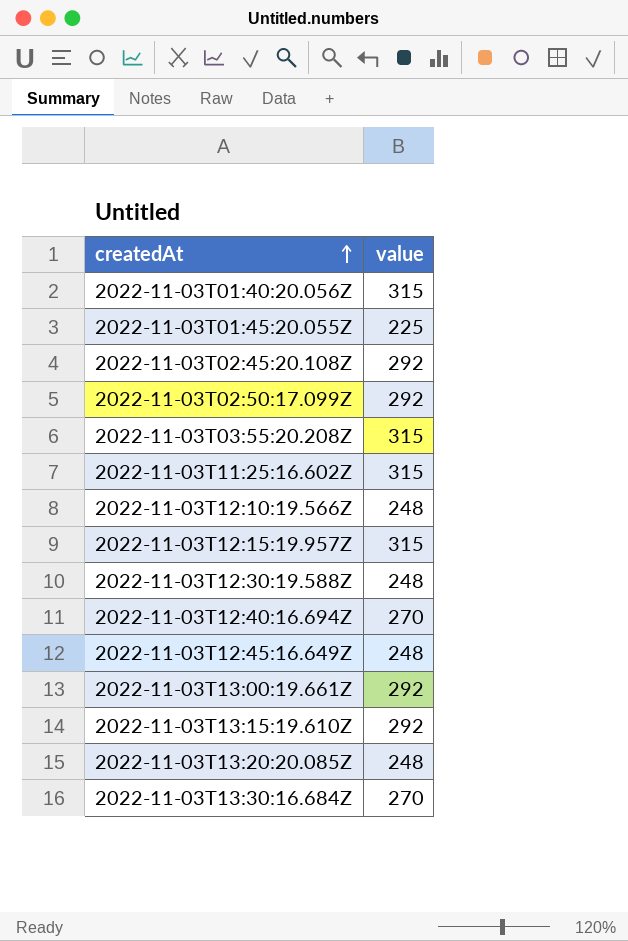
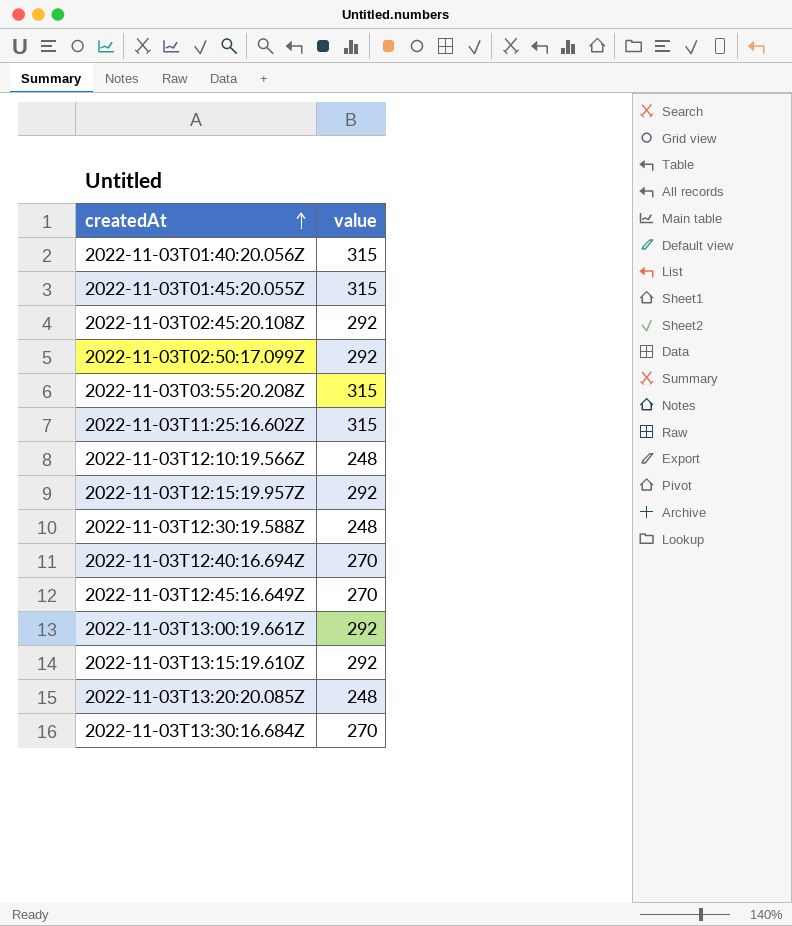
2022-11-03T01:45:20.055Z | value: 225 -> 315
2022-11-03T12:15:19.957Z | value: 315 -> 292
2022-11-03T12:45:16.649Z | value: 248 -> 270

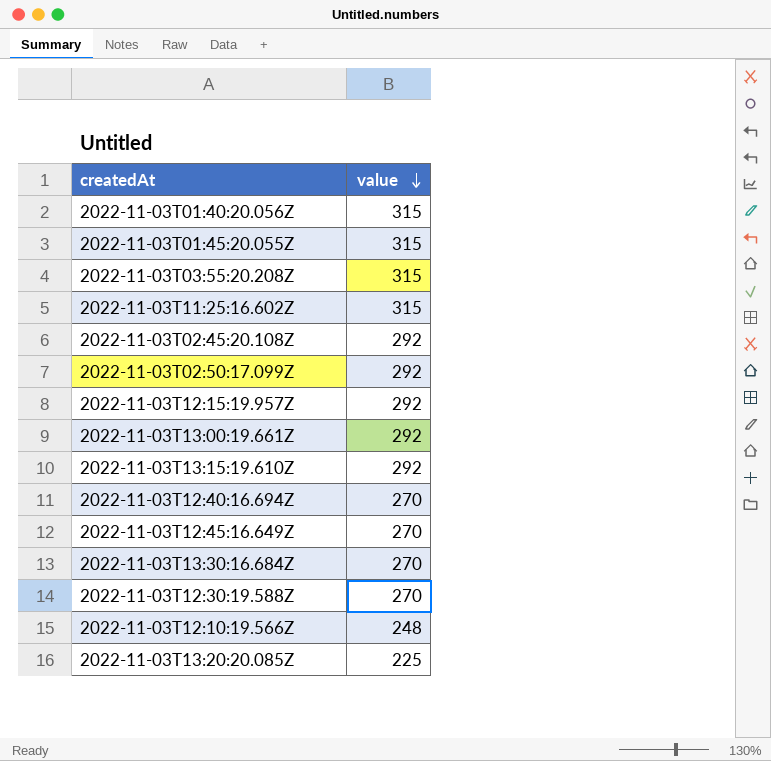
row order: createdAt ascending -> value descending
2022-11-03T12:30:19.588Z | value: 248 -> 270
2022-11-03T13:20:20.085Z | value: 248 -> 225

